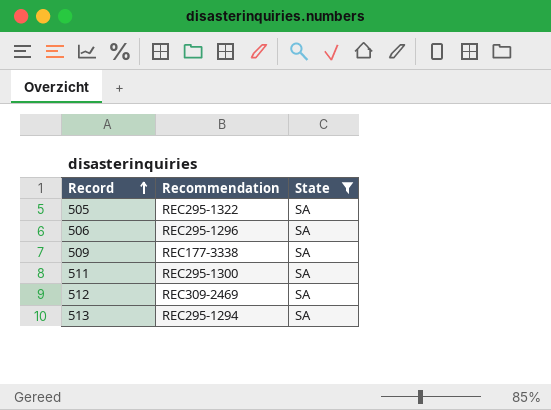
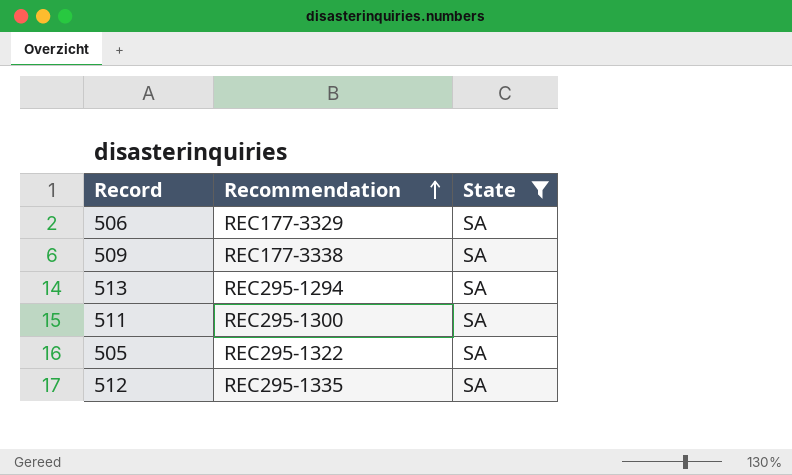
row order: Record ascending -> Recommendation ascending
506 | Recommendation: REC295-1296 -> REC177-3329
512 | Recommendation: REC309-2469 -> REC295-1335

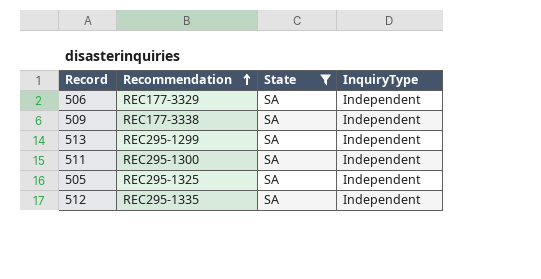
column InquiryType | position: none -> 4
513 | Recommendation: REC295-1294 -> REC295-1299
505 | Recommendation: REC295-1322 -> REC295-1325

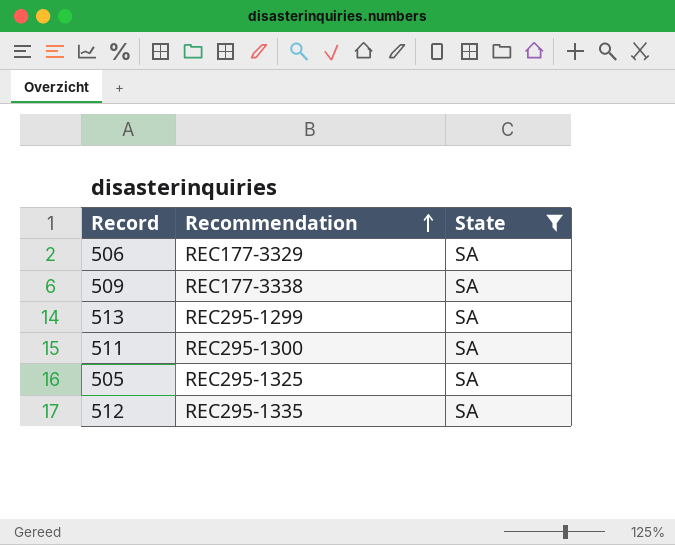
column InquiryType | position: 4 -> none

